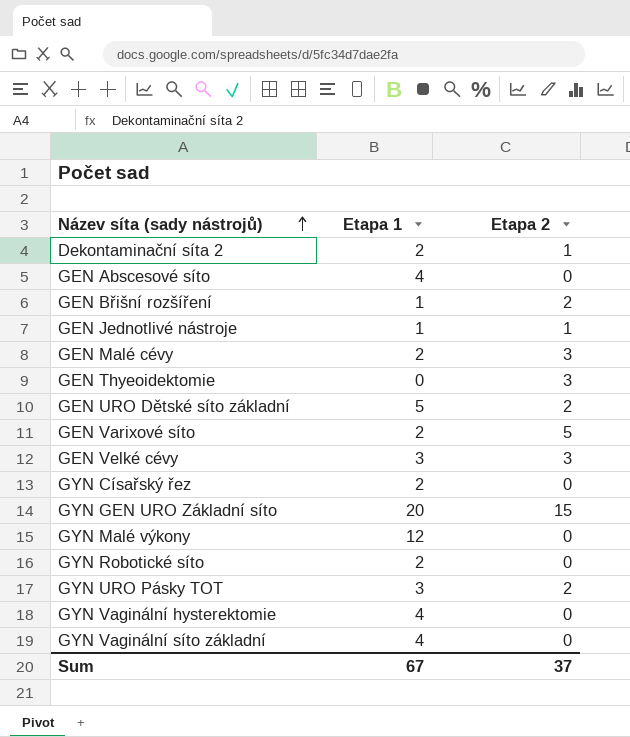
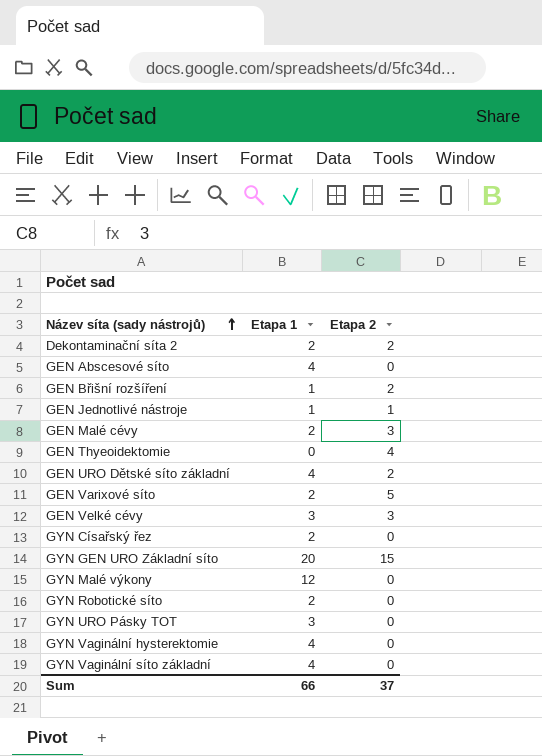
Dekontaminační síta 2 | Etapa 2: 1 -> 2
GEN Thyeoidektomie | Etapa 2: 3 -> 4
GEN URO Dětské síto základní | Etapa 1: 5 -> 4
GYN URO Pásky TOT | Etapa 2: 2 -> 0
Sum | Etapa 1: 67 -> 66

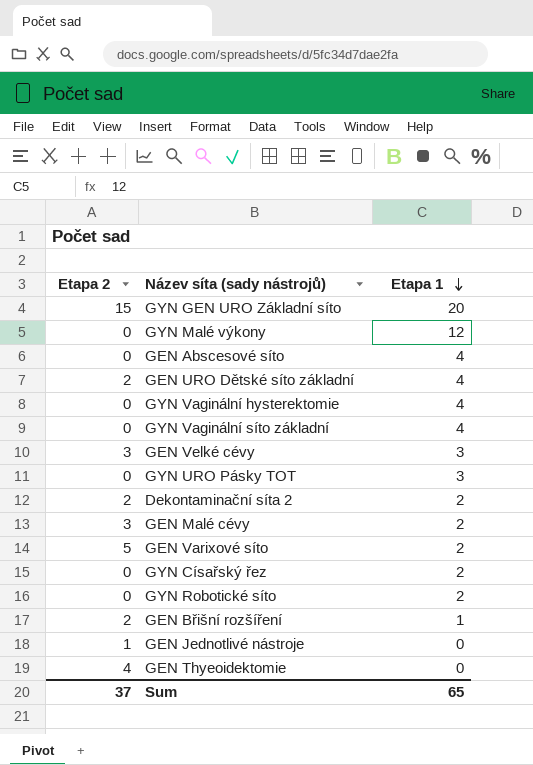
row order: Název síta (sady nástrojů) ascending -> Etapa 1 descending
column Etapa 2 | position: 3 -> 1
GEN Jednotlivé nástroje | Etapa 1: 1 -> 0
Sum | Etapa 1: 66 -> 65

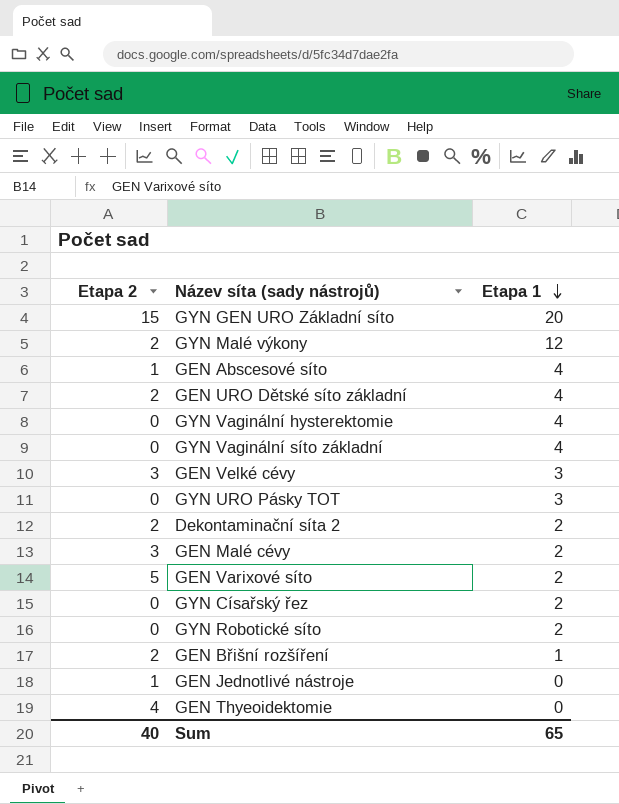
GYN Malé výkony | Etapa 2: 0 -> 2
GEN Abscesové síto | Etapa 2: 0 -> 1
Sum | Etapa 2: 37 -> 40

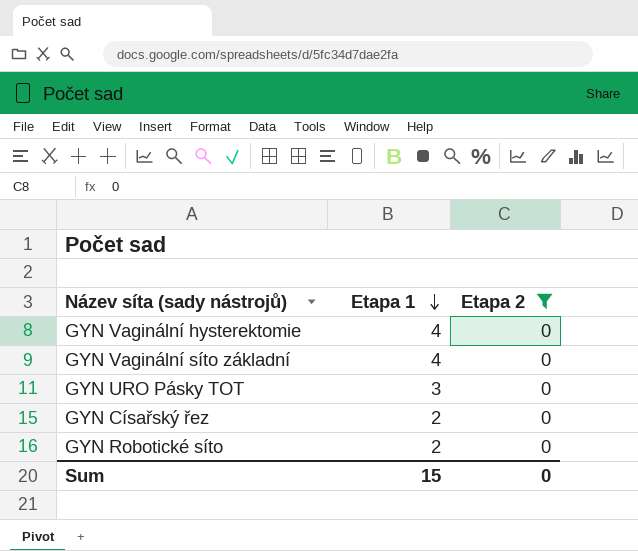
filter: none -> Etapa 2 = 0
column Etapa 2 | position: 1 -> 3
Sum | Etapa 1: 65 -> 15
Sum | Etapa 2: 40 -> 0

